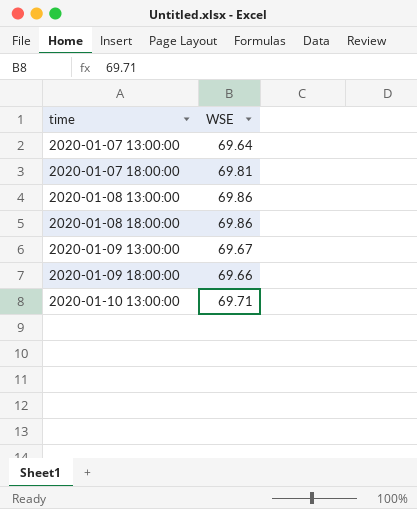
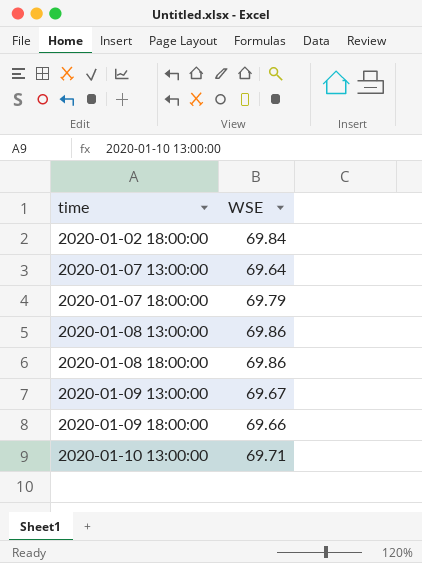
row 2020-01-02 18:00:00: none -> 69.84
2020-01-07 18:00:00 | WSE: 69.81 -> 69.79

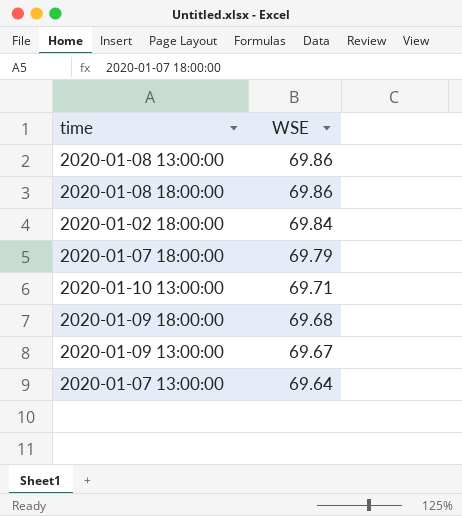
row order: time ascending -> WSE descending
2020-01-09 18:00:00 | WSE: 69.66 -> 69.68

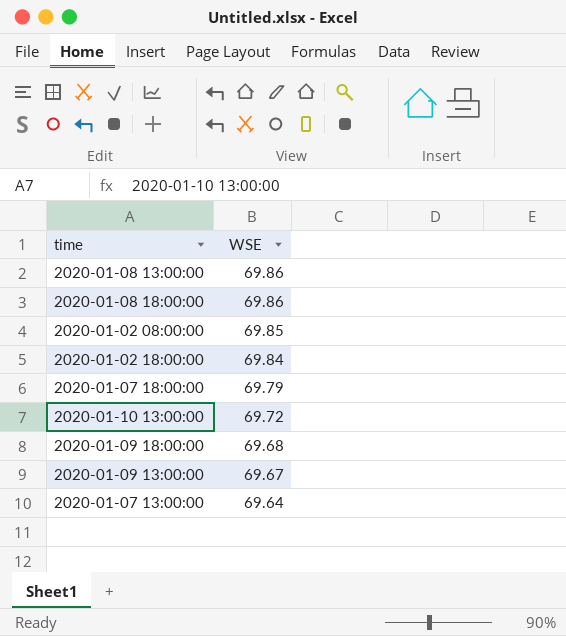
row 2020-01-02 08:00:00: none -> 69.85
2020-01-10 13:00:00 | WSE: 69.71 -> 69.72

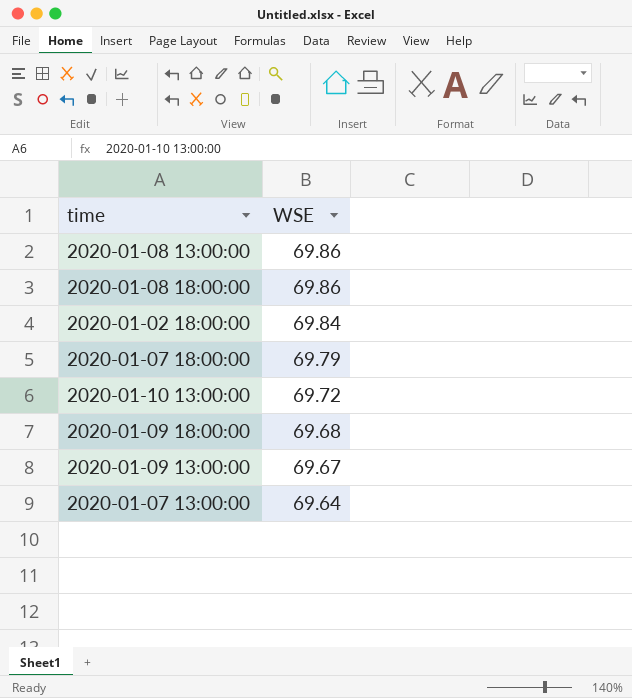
row 2020-01-02 08:00:00: 69.85 -> none

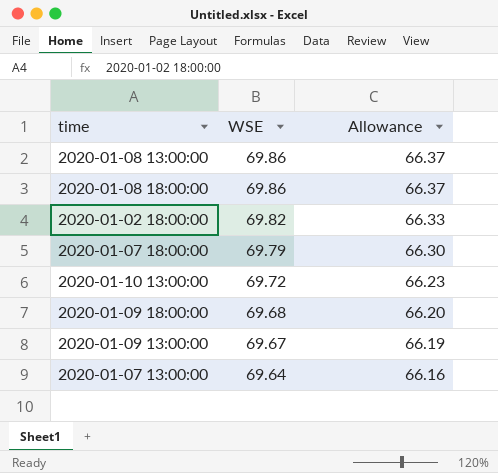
column Allowance | formula: none -> [WSE] * 0.95
2020-01-02 18:00:00 | WSE: 69.84 -> 69.82

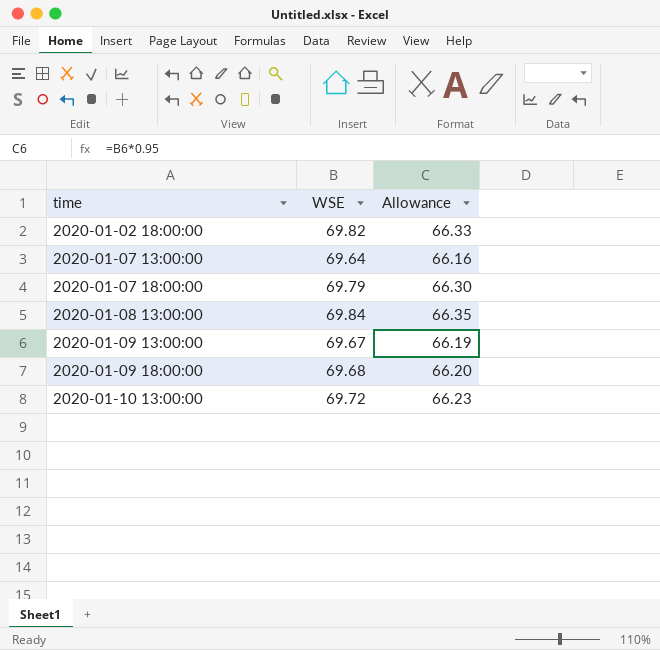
row order: WSE descending -> time ascending
row 2020-01-08 18:00:00: 69.86 | 66.37 -> none
2020-01-08 13:00:00 | WSE: 69.86 -> 69.84
2020-01-08 13:00:00 | Allowance: 66.37 -> 66.35

